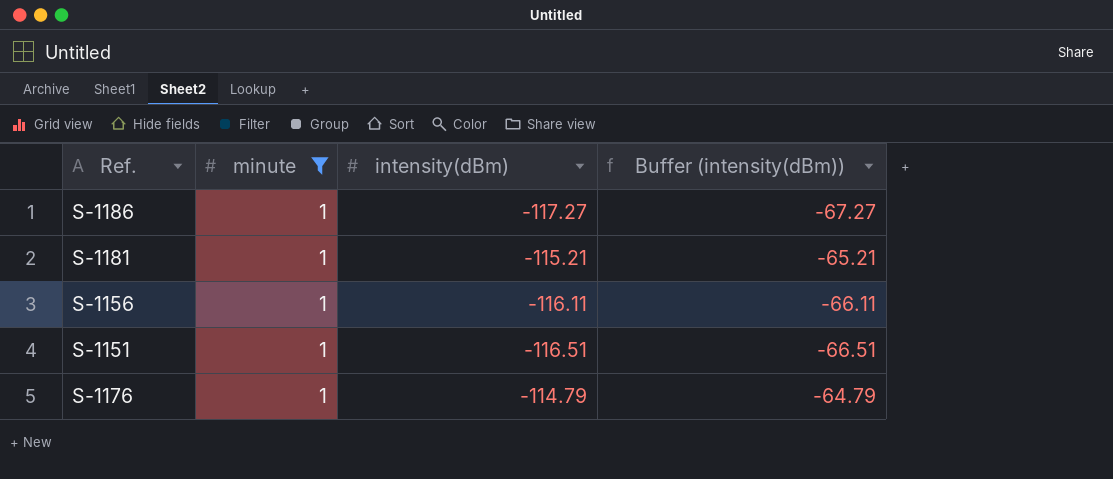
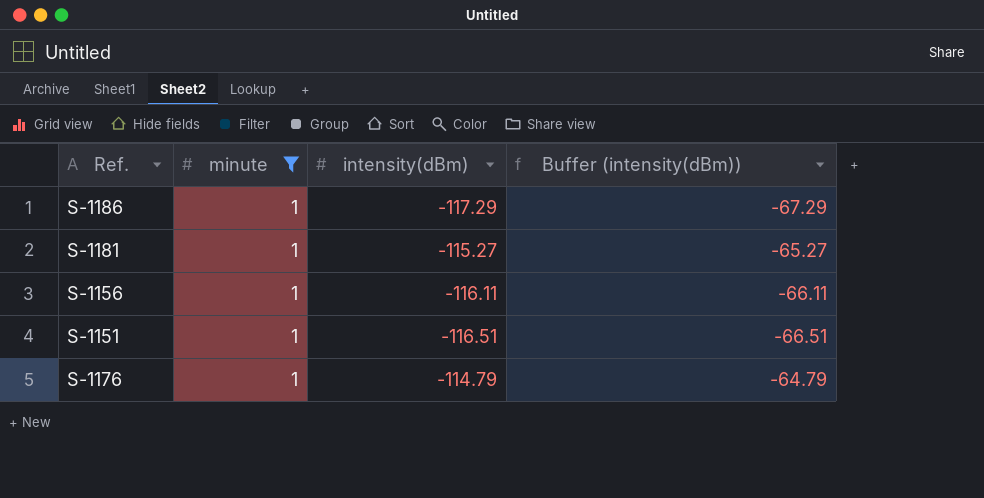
S-1186 | intensity(dBm): -117.27 -> -117.29
S-1186 | Buffer (intensity(dBm)): -67.27 -> -67.29
S-1181 | intensity(dBm): -115.21 -> -115.27
S-1181 | Buffer (intensity(dBm)): -65.21 -> -65.27

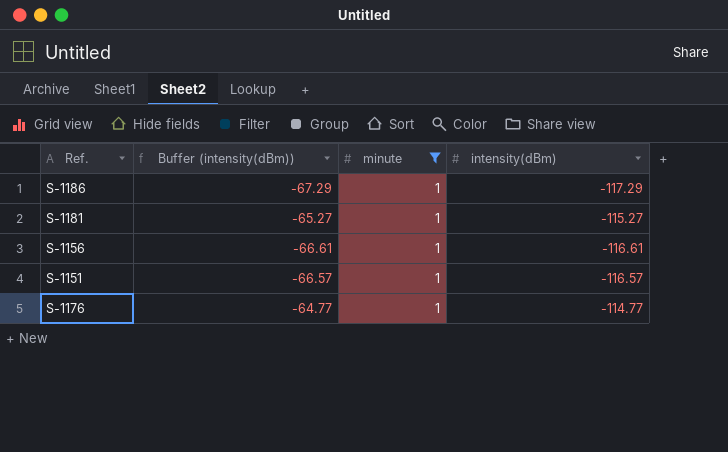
column Buffer (intensity(dBm)) | position: 4 -> 2
S-1156 | Buffer (intensity(dBm)): -66.11 -> -66.61
S-1156 | intensity(dBm): -116.11 -> -116.61
S-1151 | Buffer (intensity(dBm)): -66.51 -> -66.57
S-1151 | intensity(dBm): -116.51 -> -116.57
S-1176 | Buffer (intensity(dBm)): -64.79 -> -64.77
S-1176 | intensity(dBm): -114.79 -> -114.77

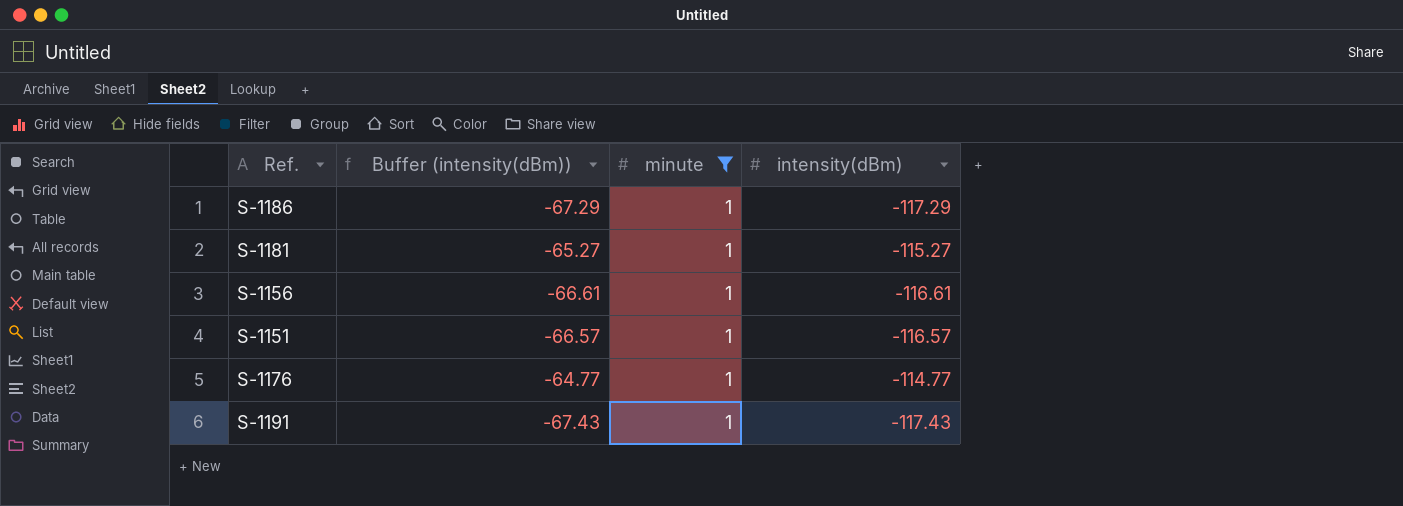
row S-1191: none -> -67.43 | 1 | -117.43

